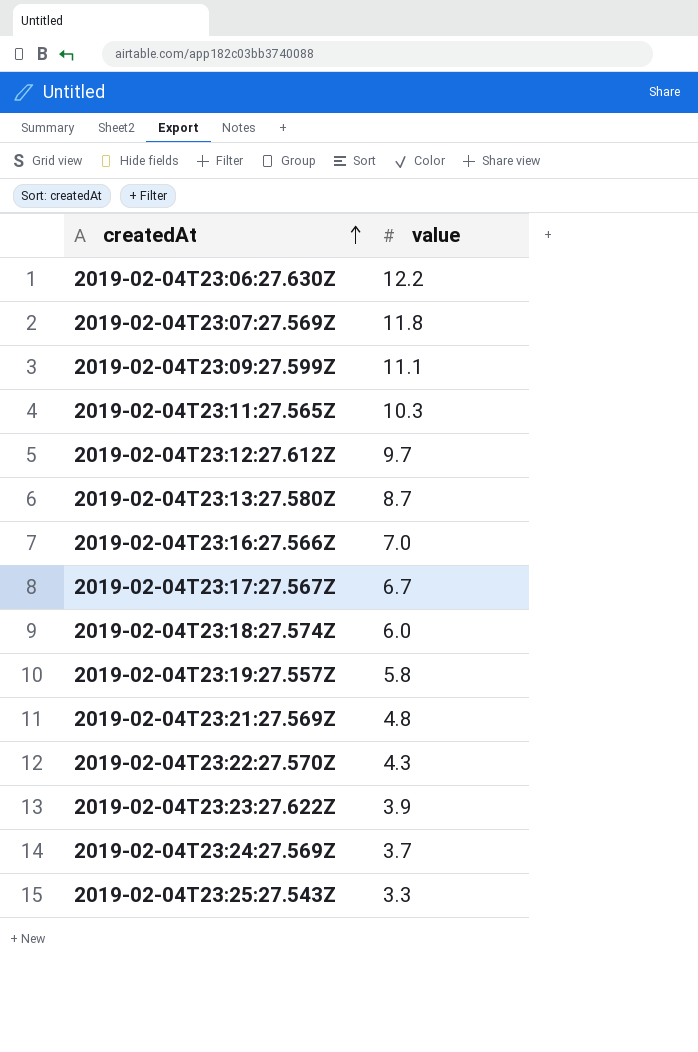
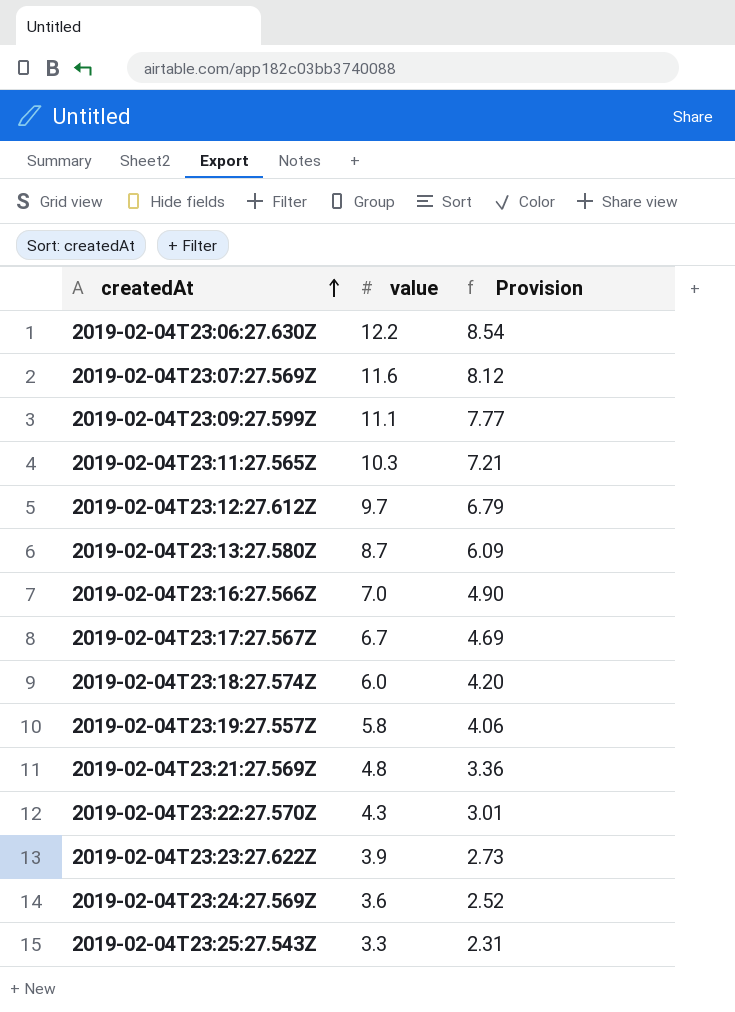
column Provision | formula: none -> [value] * 0.7
2019-02-04T23:07:27.569Z | value: 11.8 -> 11.6
2019-02-04T23:24:27.569Z | value: 3.7 -> 3.6

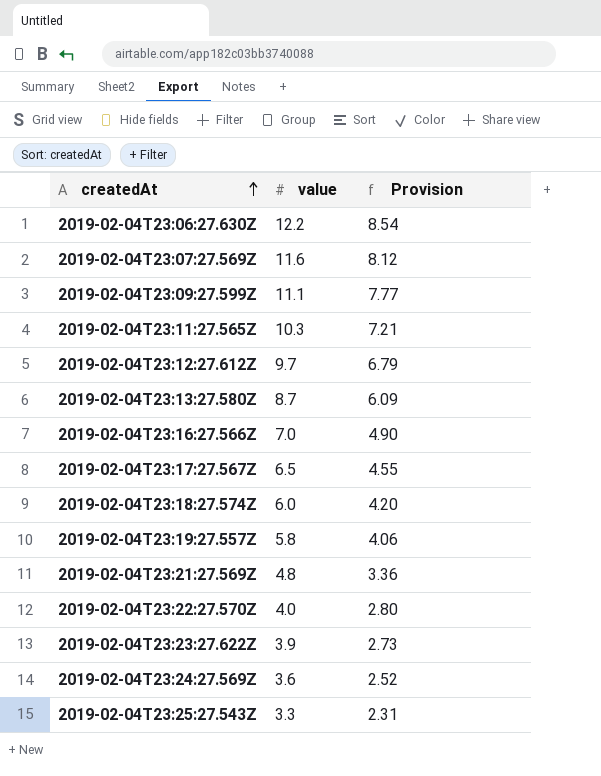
2019-02-04T23:17:27.567Z | value: 6.7 -> 6.5
2019-02-04T23:17:27.567Z | Provision: 4.69 -> 4.55
2019-02-04T23:22:27.570Z | value: 4.3 -> 4.0
2019-02-04T23:22:27.570Z | Provision: 3.01 -> 2.80

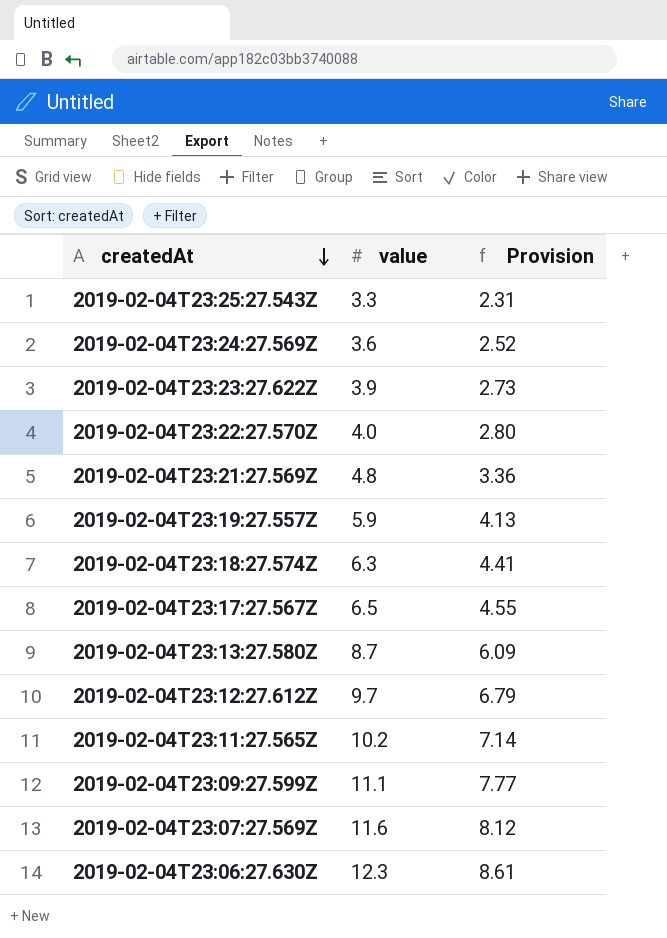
row order: createdAt ascending -> createdAt descending
row 2019-02-04T23:16:27.566Z: 7.0 | 4.90 -> none
2019-02-04T23:19:27.557Z | value: 5.8 -> 5.9
2019-02-04T23:19:27.557Z | Provision: 4.06 -> 4.13
2019-02-04T23:18:27.574Z | value: 6.0 -> 6.3
2019-02-04T23:18:27.574Z | Provision: 4.20 -> 4.41
2019-02-04T23:11:27.565Z | value: 10.3 -> 10.2
2019-02-04T23:11:27.565Z | Provision: 7.21 -> 7.14
2019-02-04T23:06:27.630Z | value: 12.2 -> 12.3
2019-02-04T23:06:27.630Z | Provision: 8.54 -> 8.61

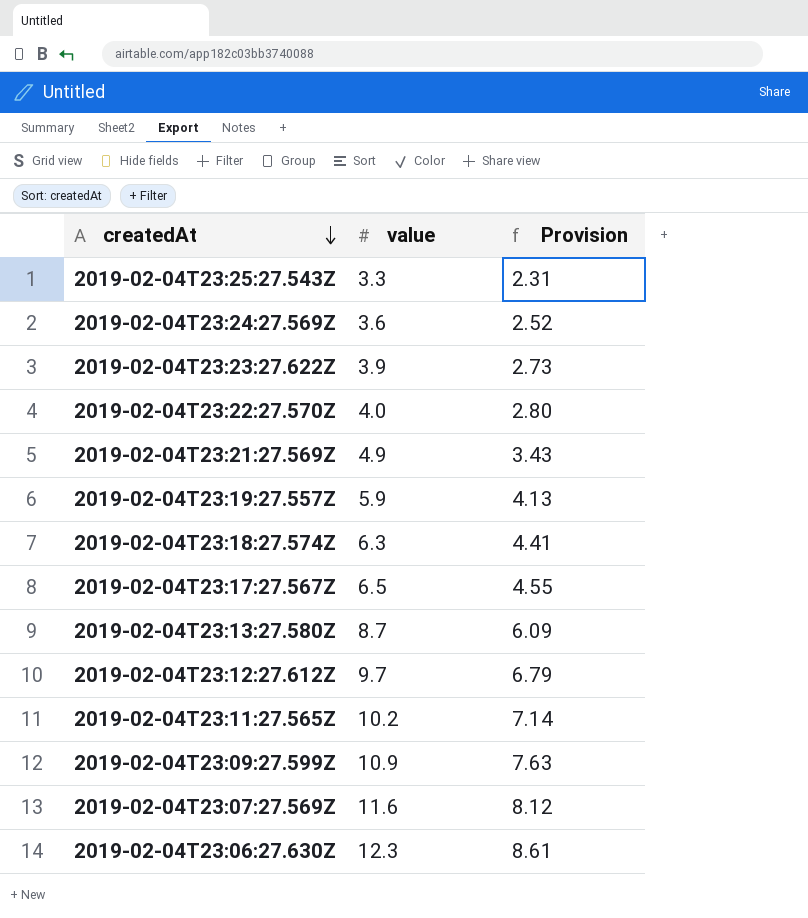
2019-02-04T23:21:27.569Z | value: 4.8 -> 4.9
2019-02-04T23:21:27.569Z | Provision: 3.36 -> 3.43
2019-02-04T23:09:27.599Z | value: 11.1 -> 10.9
2019-02-04T23:09:27.599Z | Provision: 7.77 -> 7.63

